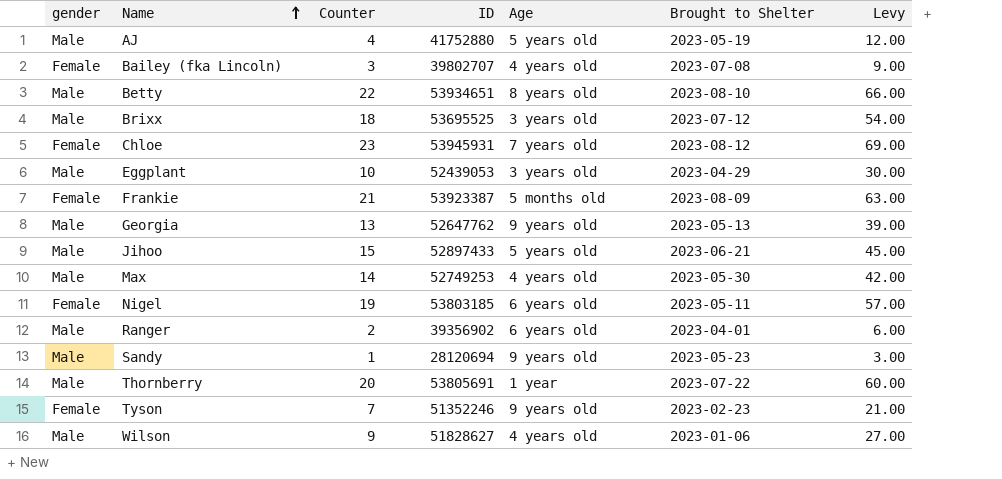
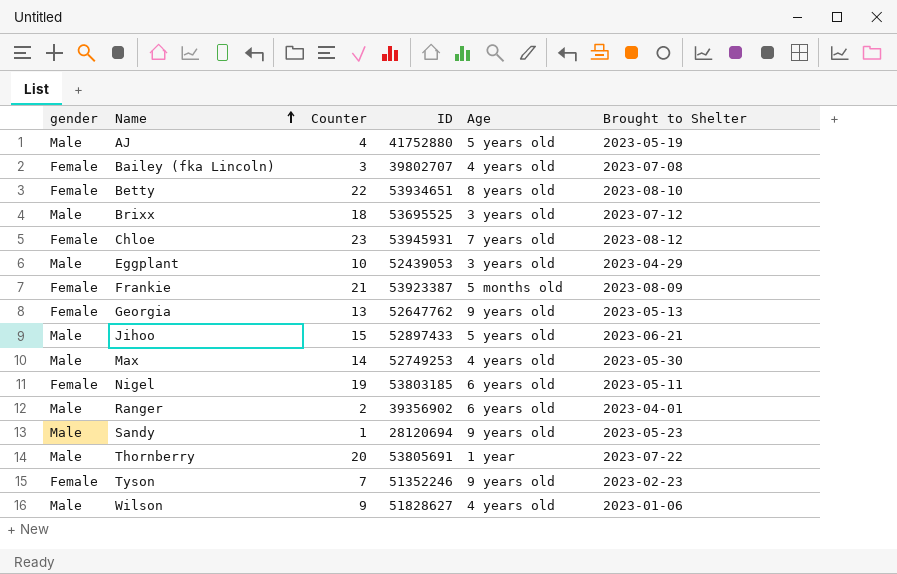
column Levy | formula: [Counter] * 3 -> none
Betty | gender: Male -> Female
Georgia | gender: Male -> Female

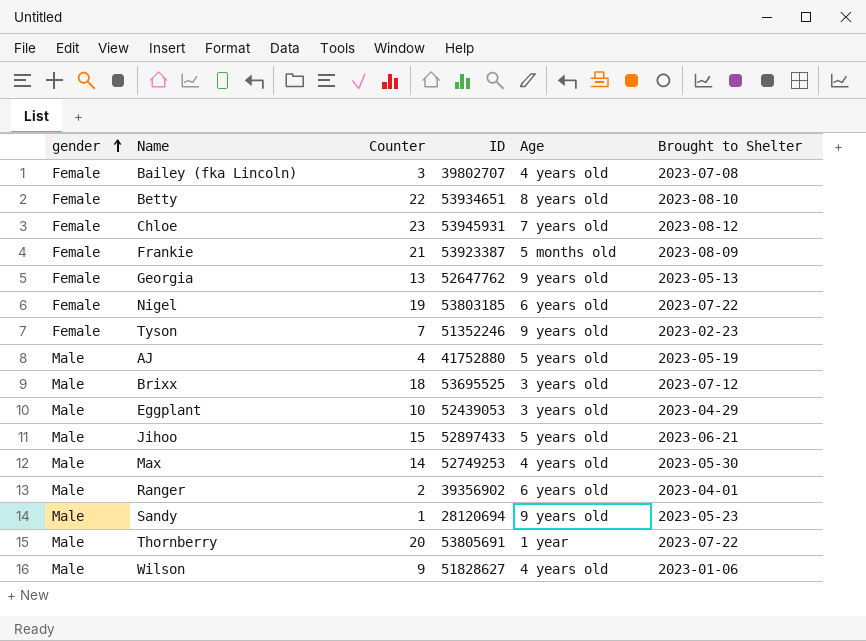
row order: Name ascending -> gender ascending
Nigel | Brought to Shelter: 2023-05-11 -> 2023-07-22

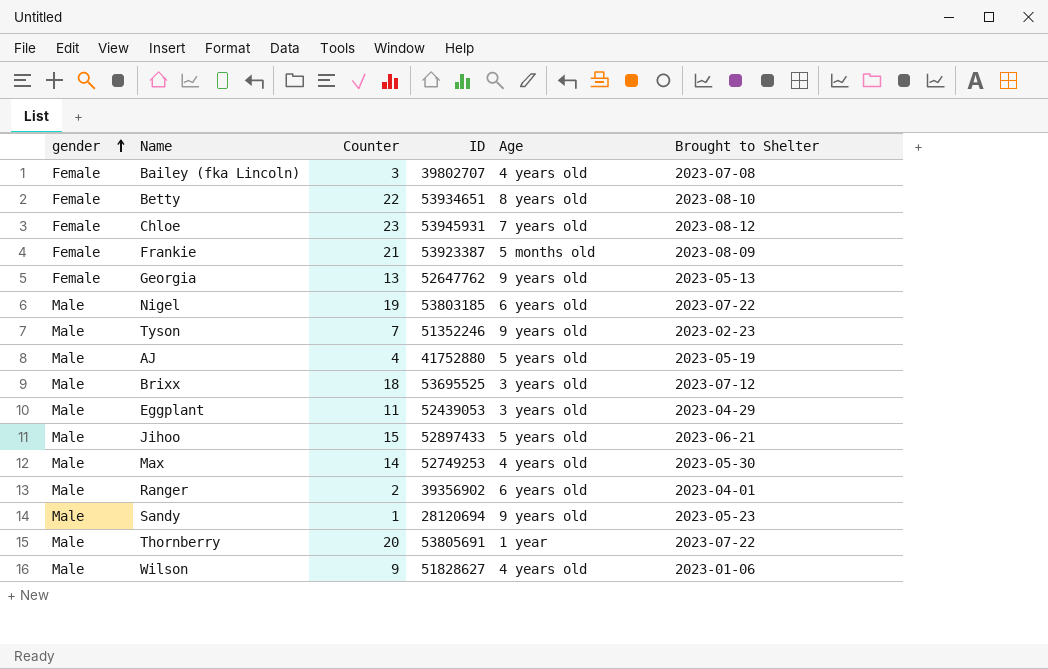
Nigel | gender: Female -> Male
Tyson | gender: Female -> Male
Eggplant | Counter: 10 -> 11

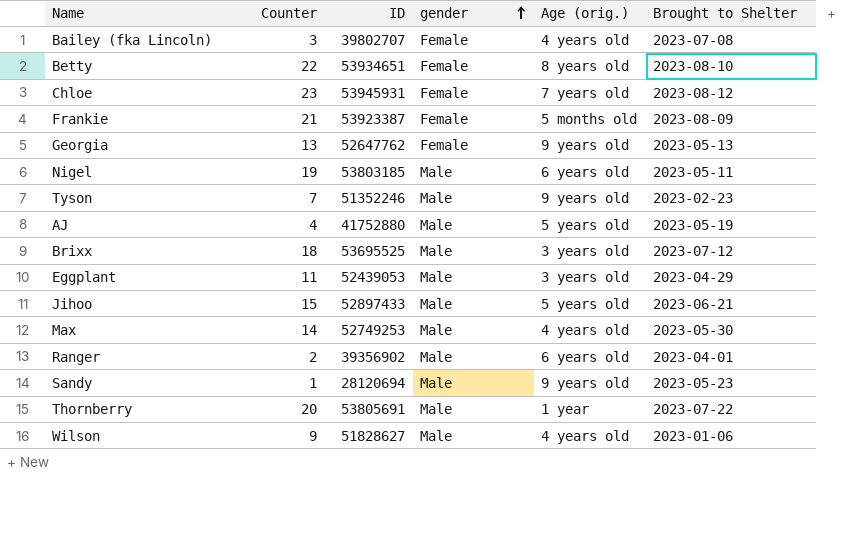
column gender | position: 1 -> 4
column name: Age -> Age (orig.)
Nigel | Brought to Shelter: 2023-07-22 -> 2023-05-11

